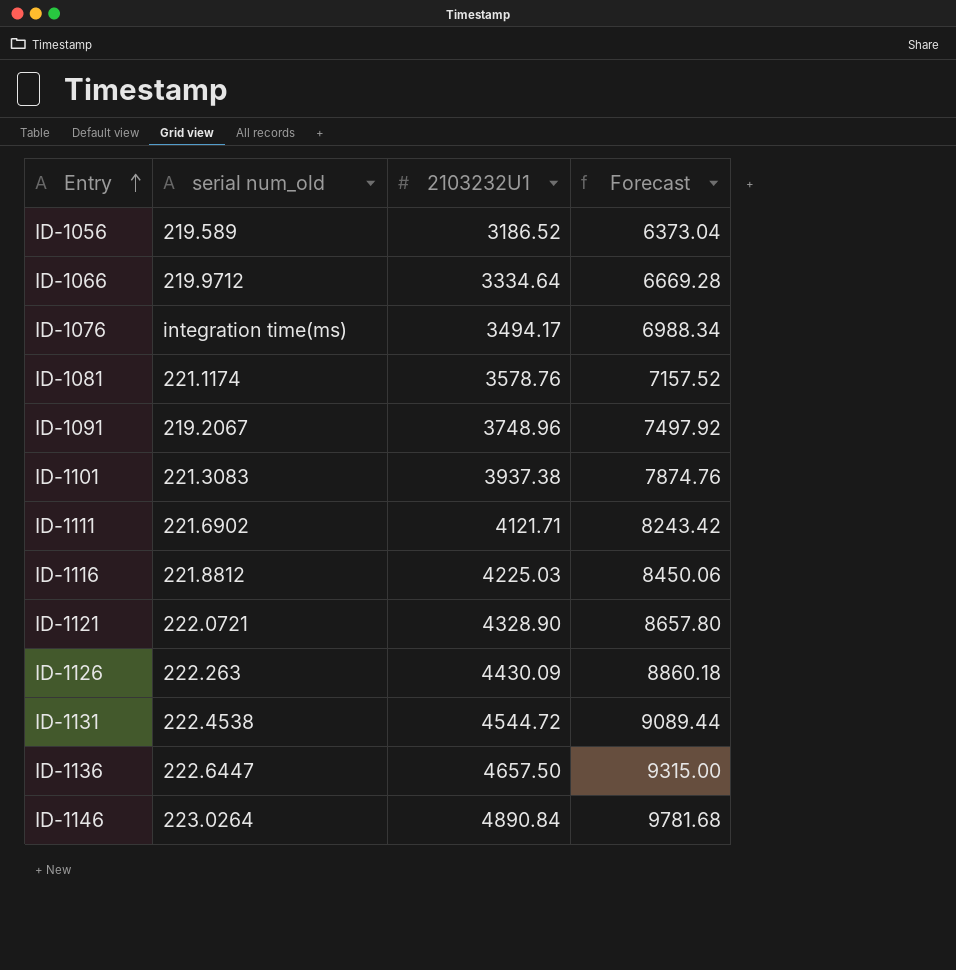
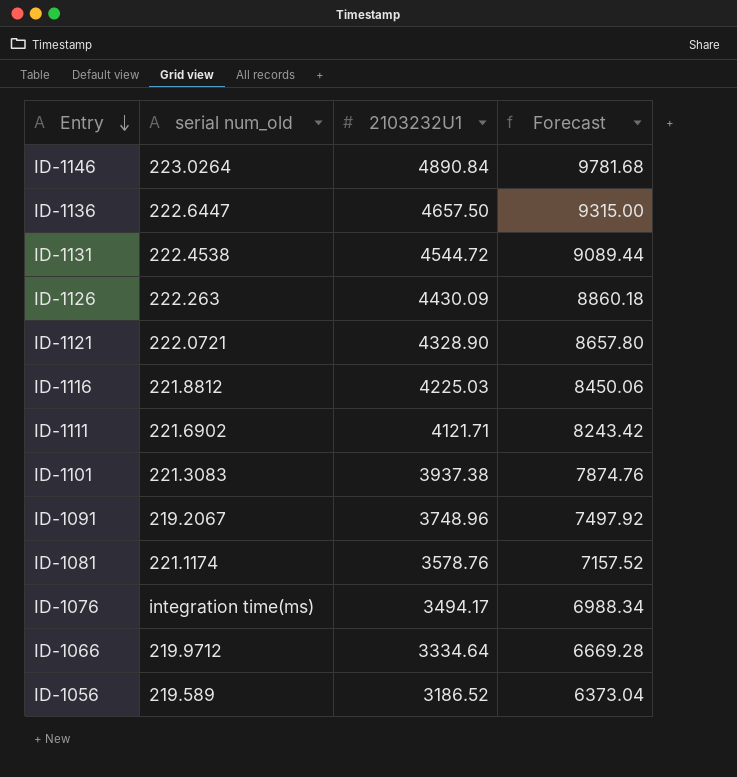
row order: Entry ascending -> Entry descending

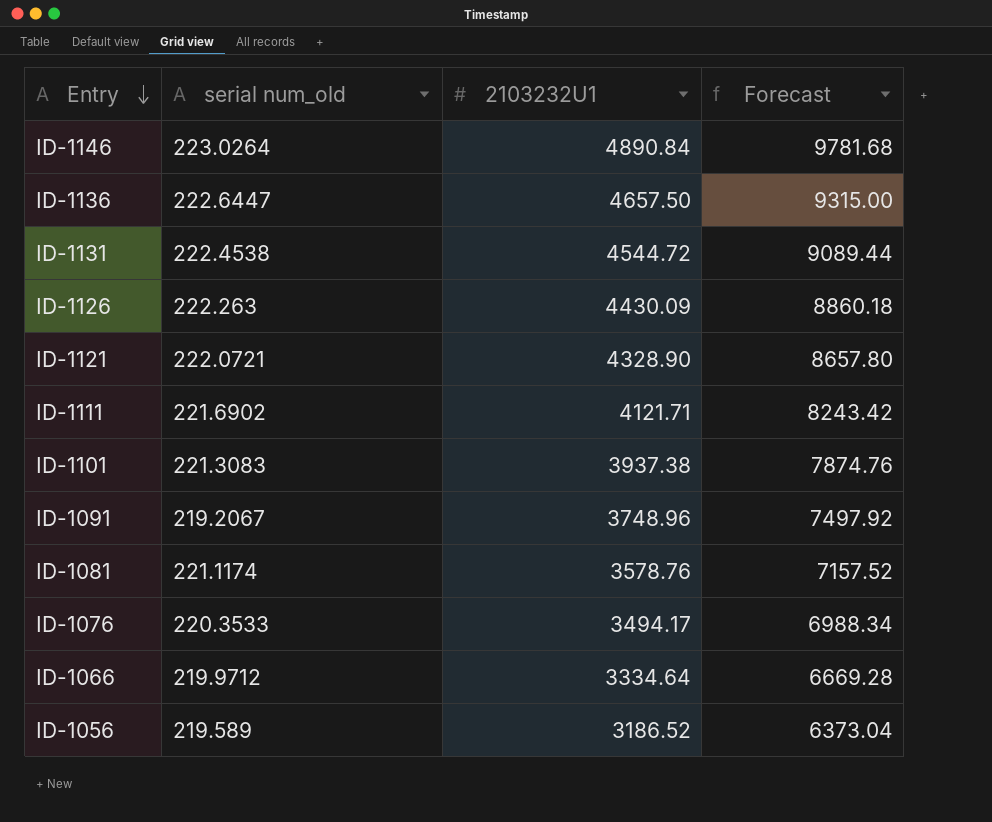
row ID-1116: 221.8812 | 4225.03 | 8450.06 -> none
ID-1076 | serial num_old: integration time(ms) -> 220.3533

